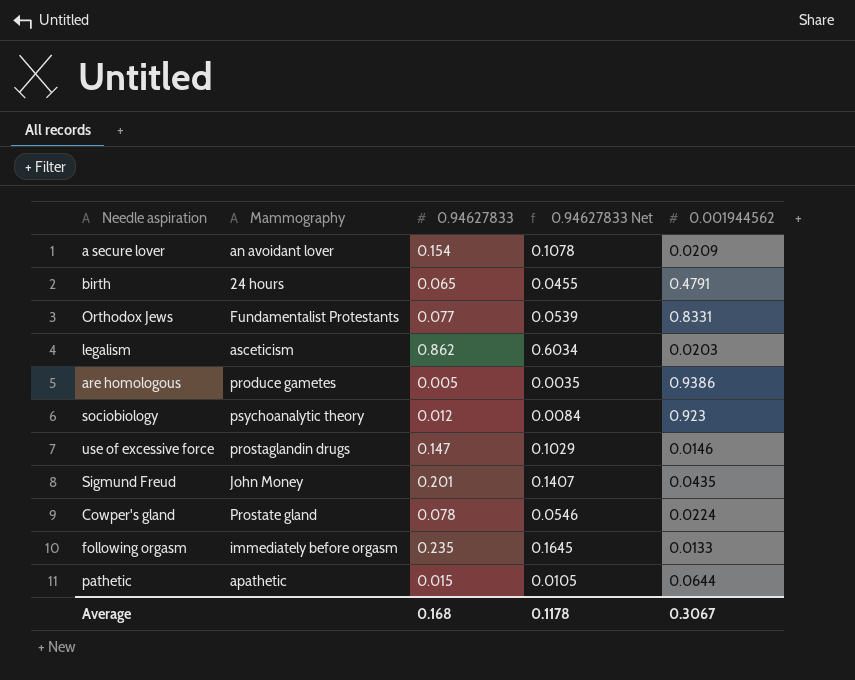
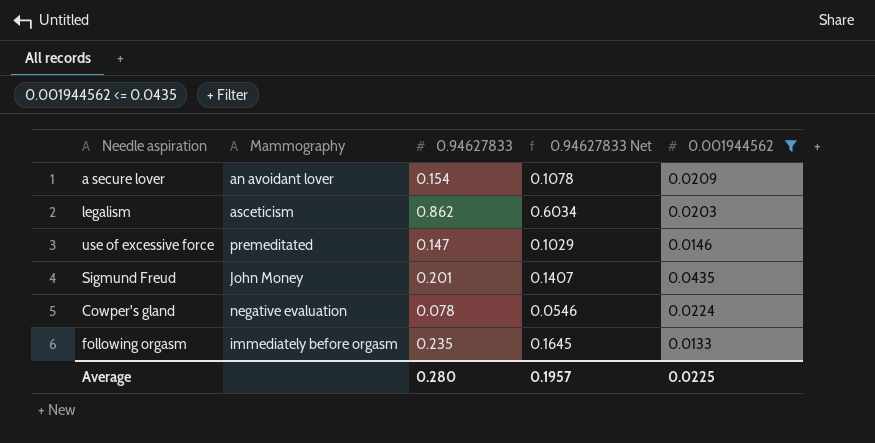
filter: none -> 0.001944562 <= 0.0435
use of excessive force | Mammography: prostaglandin drugs -> premeditated
Cowper's gland | Mammography: Prostate gland -> negative evaluation
Average | 0.94627833: 0.168 -> 0.280
Average | 0.94627833 Net: 0.1178 -> 0.1957
Average | 0.001944562: 0.3067 -> 0.0225

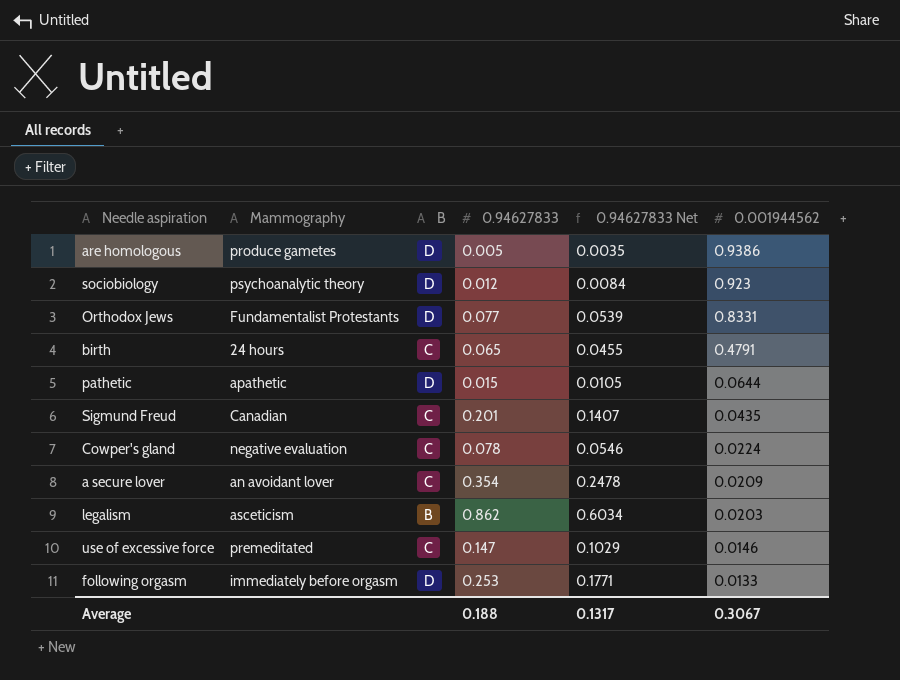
filter: 0.001944562 <= 0.0435 -> none
row order: none -> 0.001944562 descending
column B | position: none -> 3
Sigmund Freud | Mammography: John Money -> Canadian
a secure lover | 0.94627833: 0.154 -> 0.354
a secure lover | 0.94627833 Net: 0.1078 -> 0.2478
following orgasm | 0.94627833: 0.235 -> 0.253
following orgasm | 0.94627833 Net: 0.1645 -> 0.1771
Average | 0.94627833: 0.280 -> 0.188
Average | 0.94627833 Net: 0.1957 -> 0.1317
Average | 0.001944562: 0.0225 -> 0.3067

